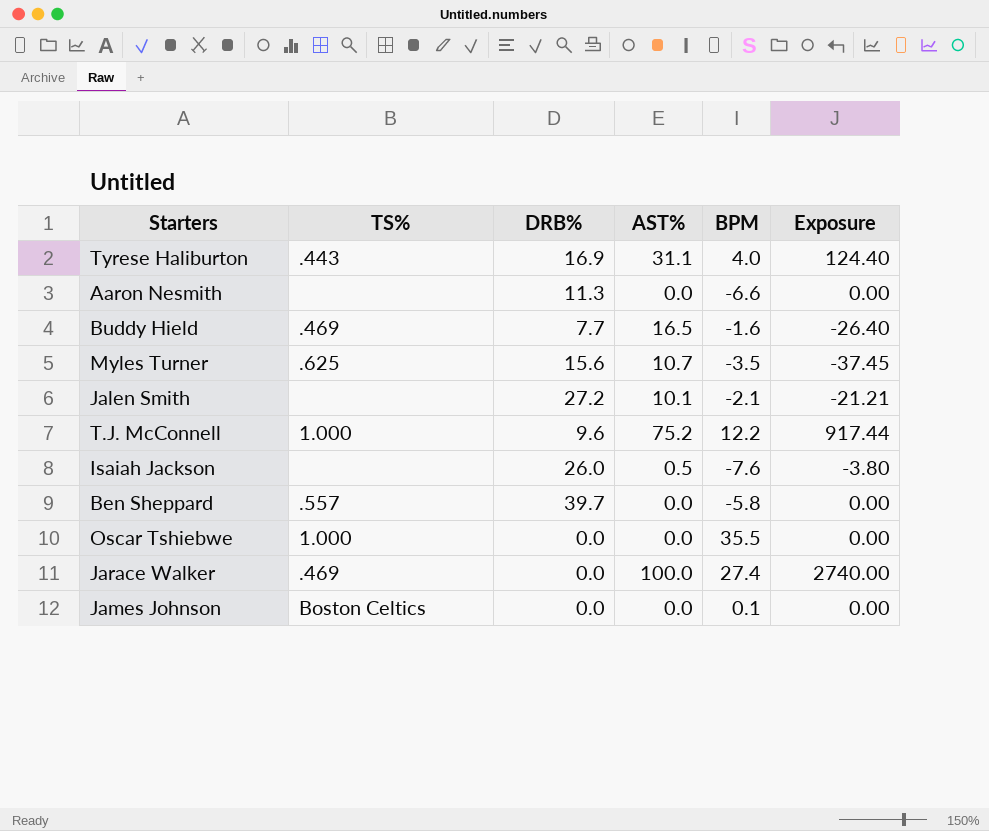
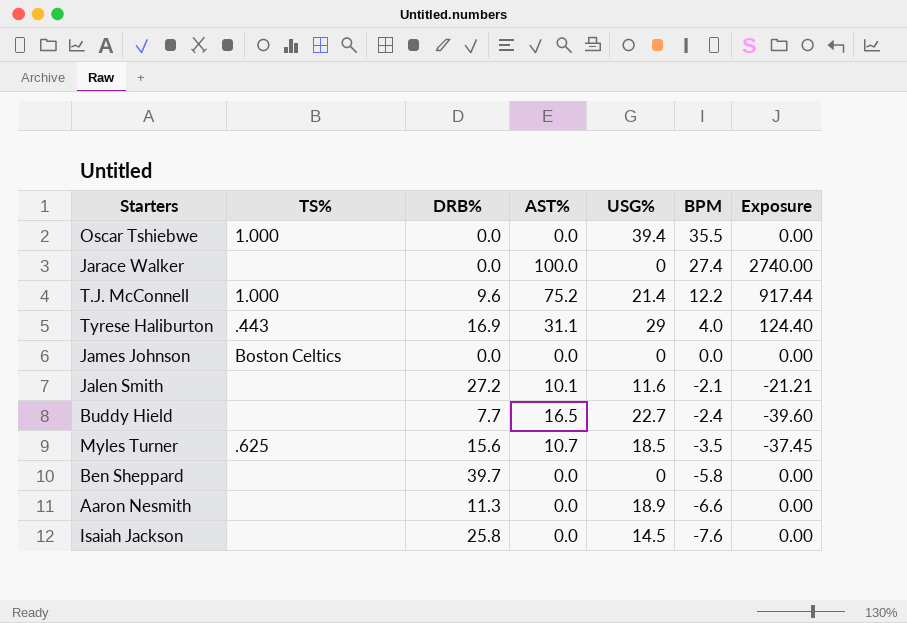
row order: none -> BPM descending
column USG% | position: none -> 5
Jarace Walker | TS%: .469 -> none
James Johnson | BPM: 0.1 -> 0.0
Buddy Hield | TS%: .469 -> none
Buddy Hield | BPM: -1.6 -> -2.4
Buddy Hield | Exposure: -26.40 -> -39.60
Ben Sheppard | TS%: .557 -> none
Isaiah Jackson | DRB%: 26.0 -> 25.8
Isaiah Jackson | AST%: 0.5 -> 0.0
Isaiah Jackson | Exposure: -3.80 -> 0.00

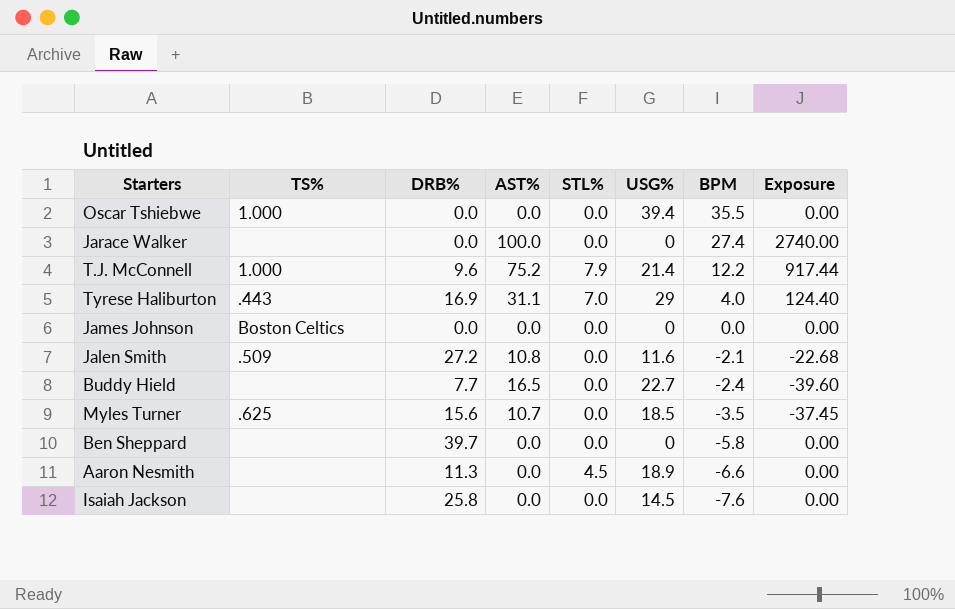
column STL% | position: none -> 5
Jalen Smith | TS%: none -> .509
Jalen Smith | AST%: 10.1 -> 10.8
Jalen Smith | Exposure: -21.21 -> -22.68

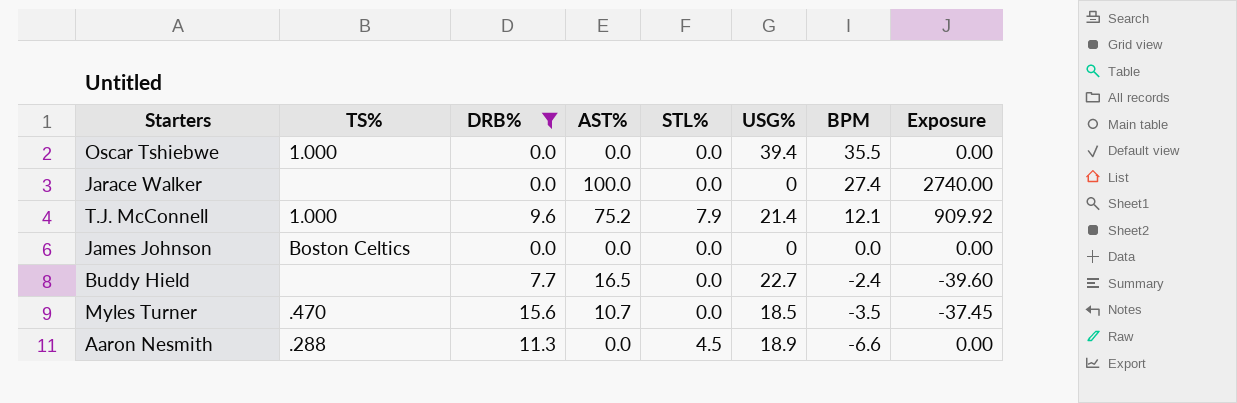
filter: none -> DRB% <= 15.6
T.J. McConnell | BPM: 12.2 -> 12.1
T.J. McConnell | Exposure: 917.44 -> 909.92
Myles Turner | TS%: .625 -> .470
Aaron Nesmith | TS%: none -> .288

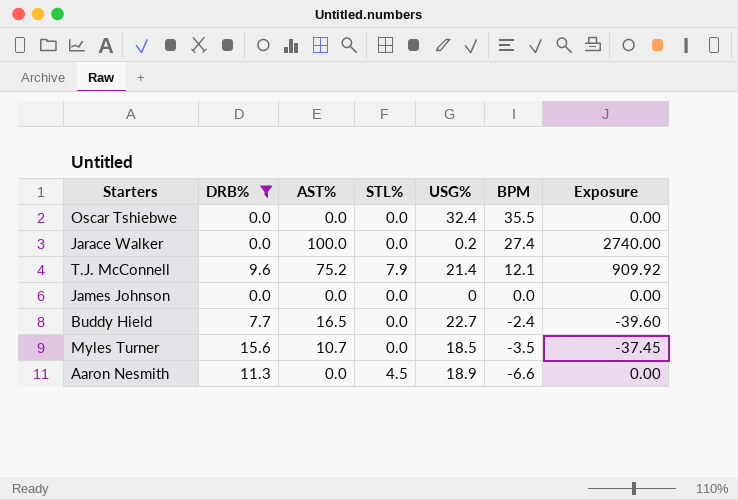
column TS% | position: 2 -> none
Oscar Tshiebwe | USG%: 39.4 -> 32.4
Jarace Walker | USG%: 0 -> 0.2

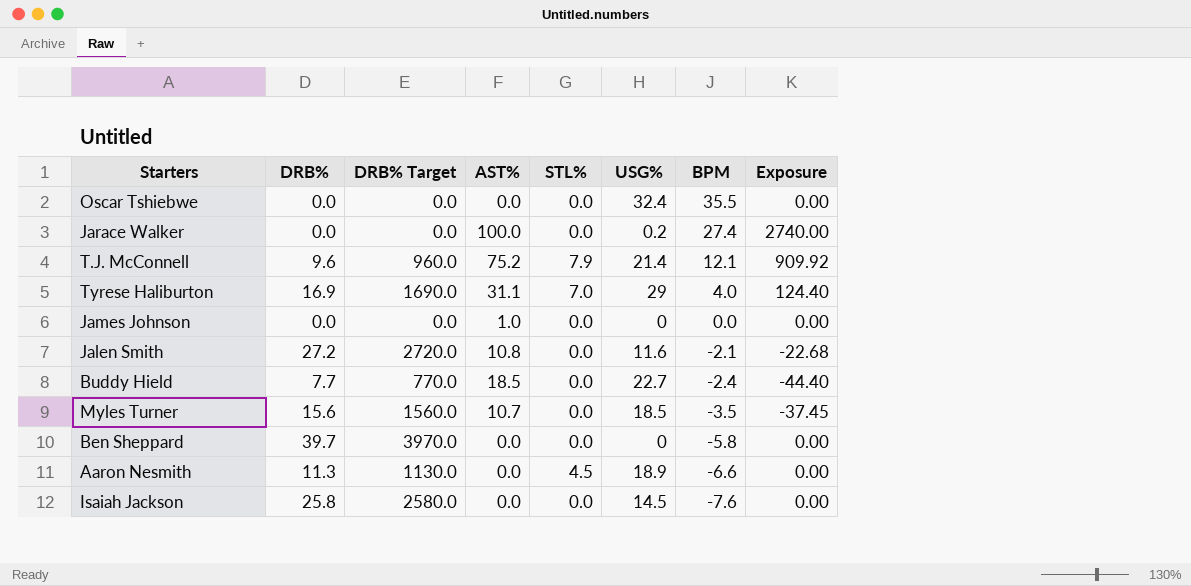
filter: DRB% <= 15.6 -> none
column DRB% Target | formula: none -> [DRB%] * 100
James Johnson | AST%: 0.0 -> 1.0
Buddy Hield | AST%: 16.5 -> 18.5
Buddy Hield | Exposure: -39.60 -> -44.40

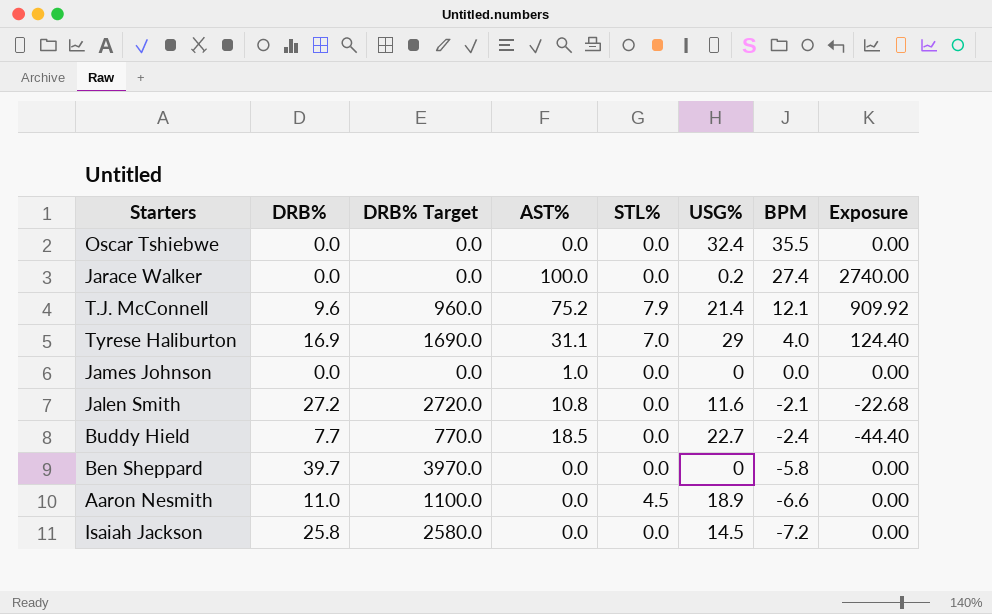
row Myles Turner: 15.6 | 1560.0 | 10.7 | 0.0 | 18.5 | -3.5 | -37.45 -> none
Aaron Nesmith | DRB%: 11.3 -> 11.0
Aaron Nesmith | DRB% Target: 1130.0 -> 1100.0
Isaiah Jackson | BPM: -7.6 -> -7.2

